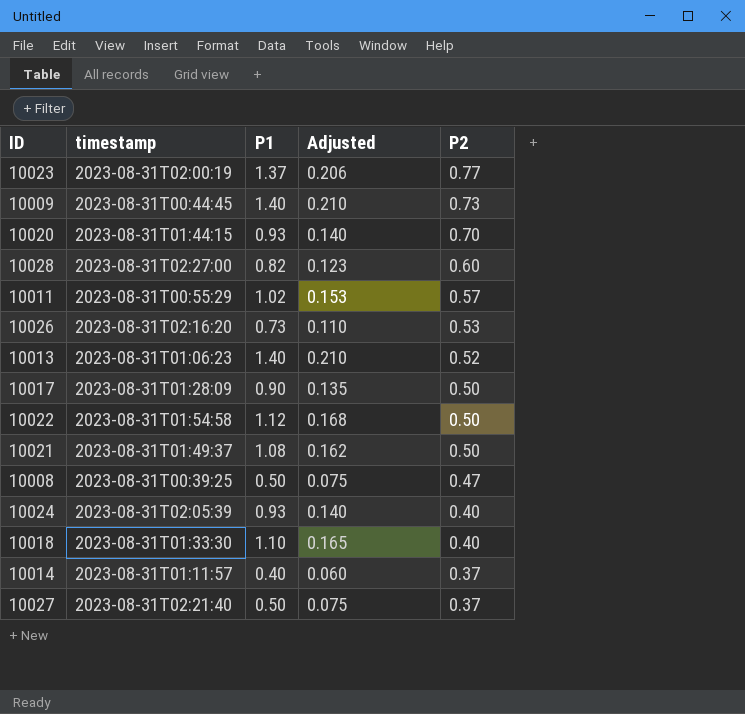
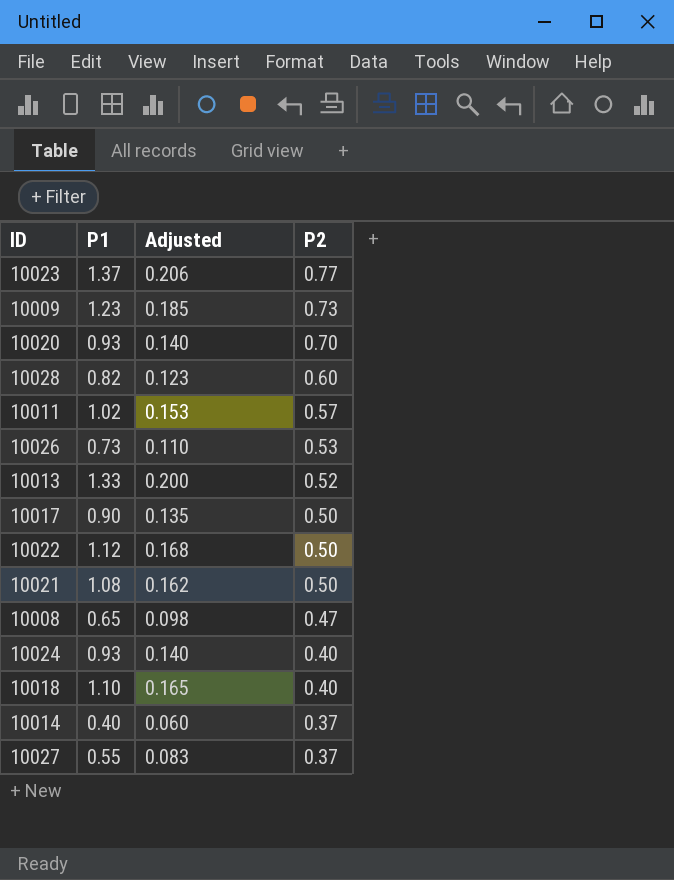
column timestamp | position: 2 -> none
10009 | P1: 1.40 -> 1.23
10009 | Adjusted: 0.210 -> 0.185
10013 | P1: 1.40 -> 1.33
10013 | Adjusted: 0.210 -> 0.200
10008 | P1: 0.50 -> 0.65
10008 | Adjusted: 0.075 -> 0.098
10027 | P1: 0.50 -> 0.55
10027 | Adjusted: 0.075 -> 0.083

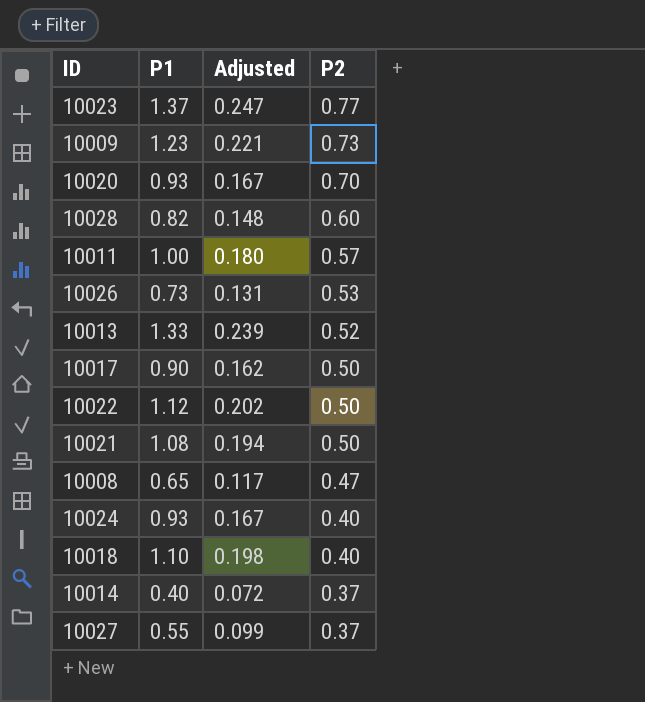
column Adjusted | formula: [P1] * 0.15 -> [P1] * 0.18
10011 | P1: 1.02 -> 1.00

